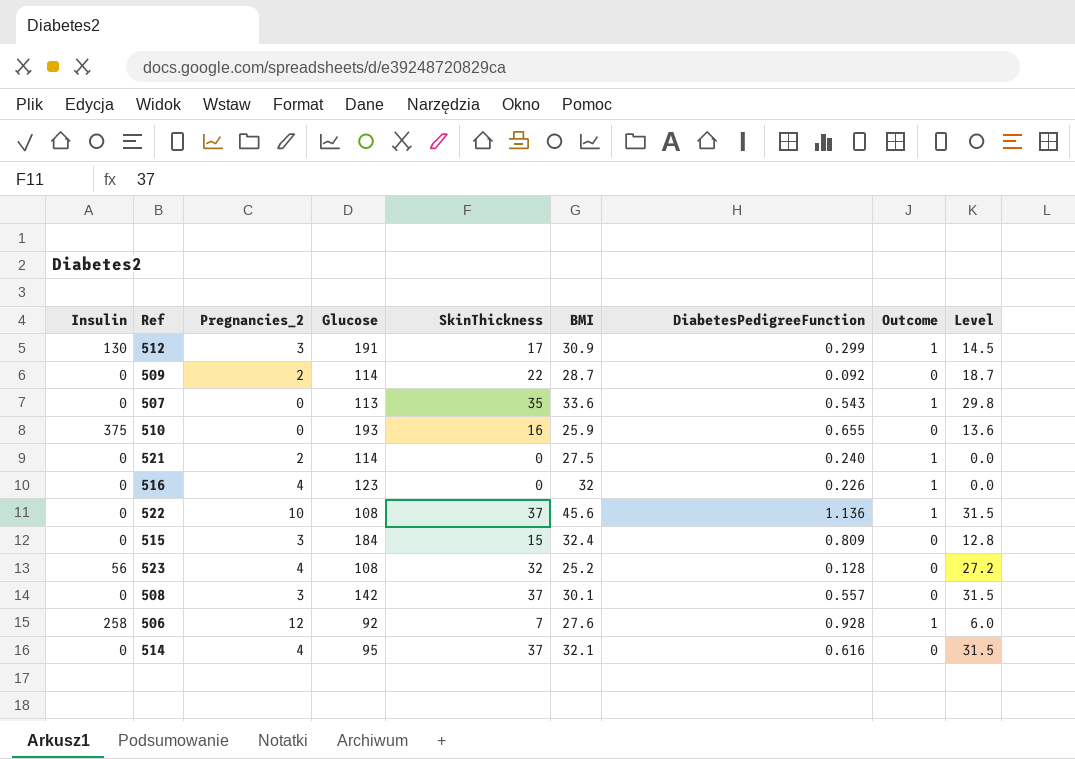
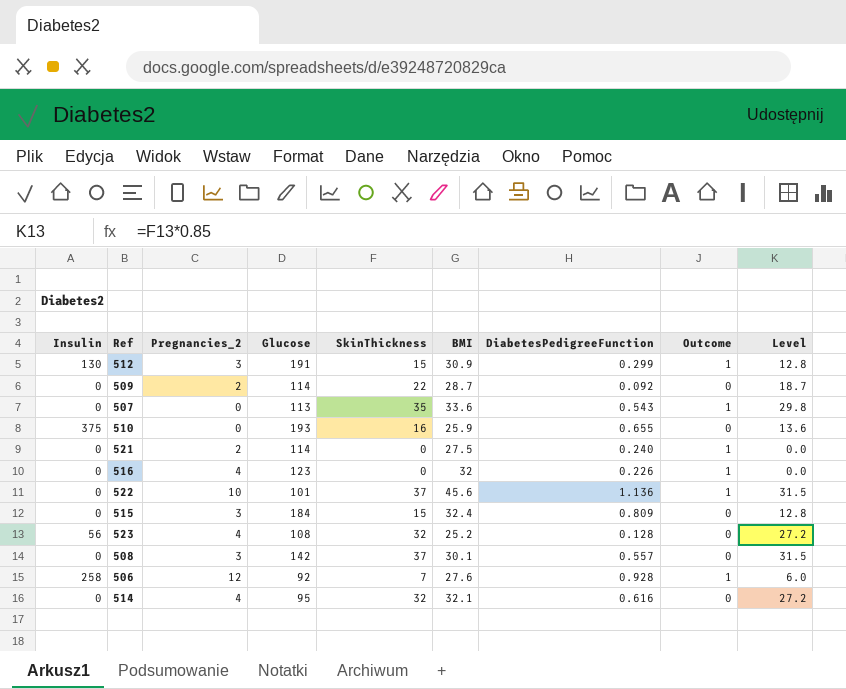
512 | SkinThickness: 17 -> 15
512 | Level: 14.5 -> 12.8
522 | Glucose: 108 -> 101
514 | SkinThickness: 37 -> 32
514 | Level: 31.5 -> 27.2

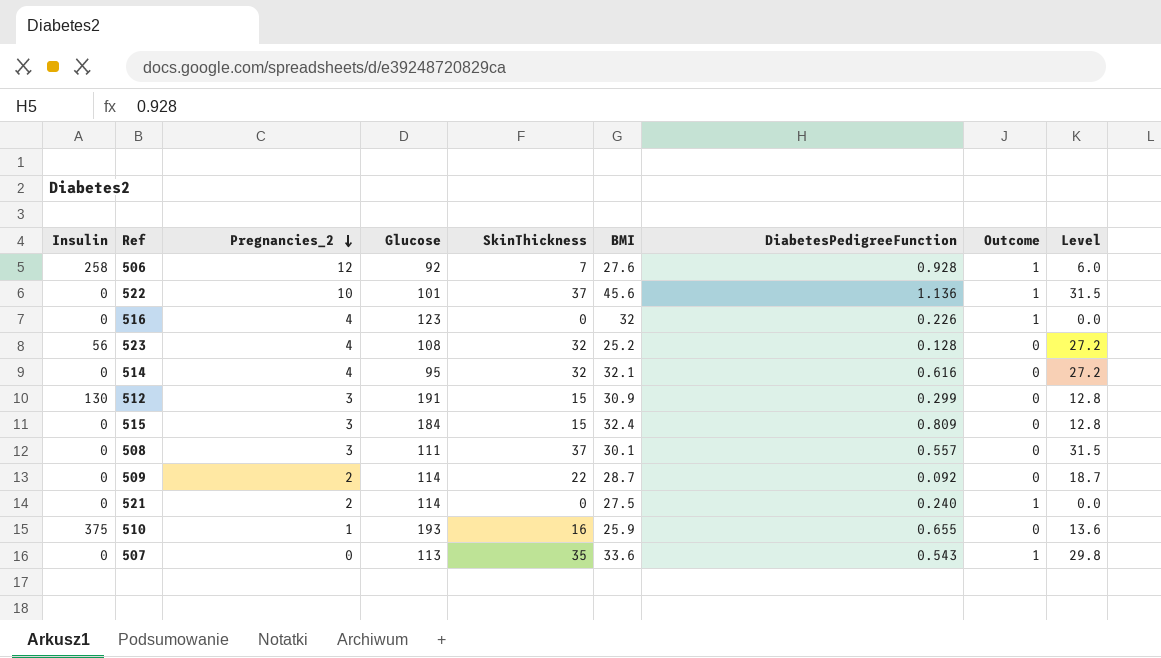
row order: none -> Pregnancies_2 descending
512 | Outcome: 1 -> 0
508 | Glucose: 142 -> 111
510 | Pregnancies_2: 0 -> 1

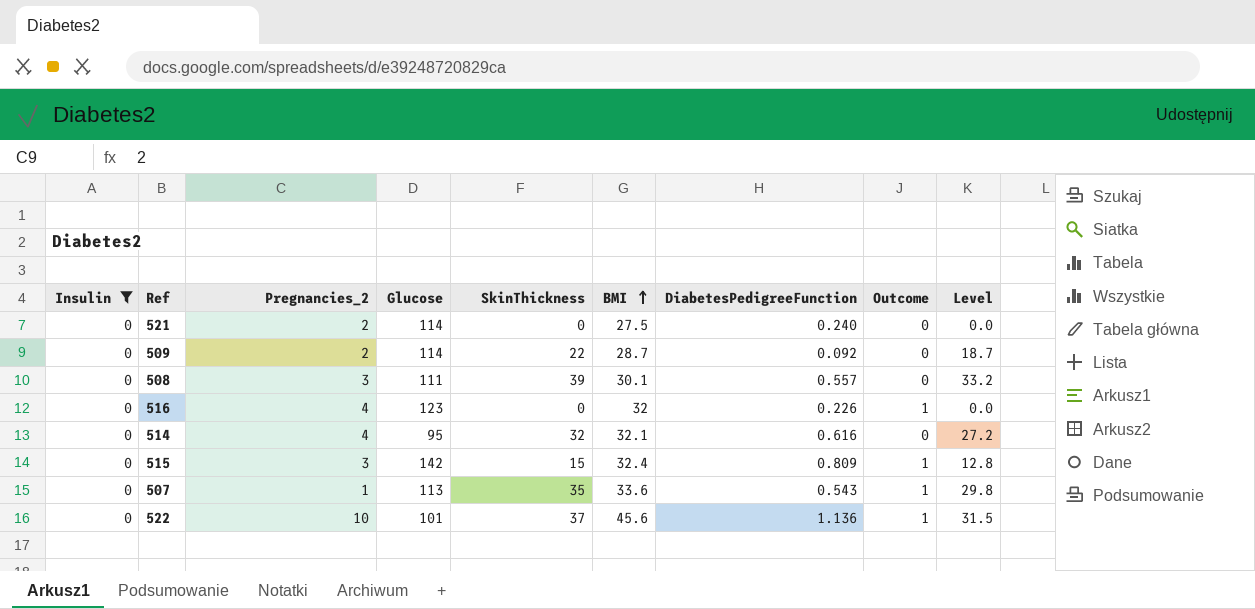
filter: none -> Insulin = 0
row order: Pregnancies_2 descending -> BMI ascending
521 | Outcome: 1 -> 0
508 | SkinThickness: 37 -> 39
508 | Level: 31.5 -> 33.2
515 | Glucose: 184 -> 142
515 | Outcome: 0 -> 1
507 | Pregnancies_2: 0 -> 1

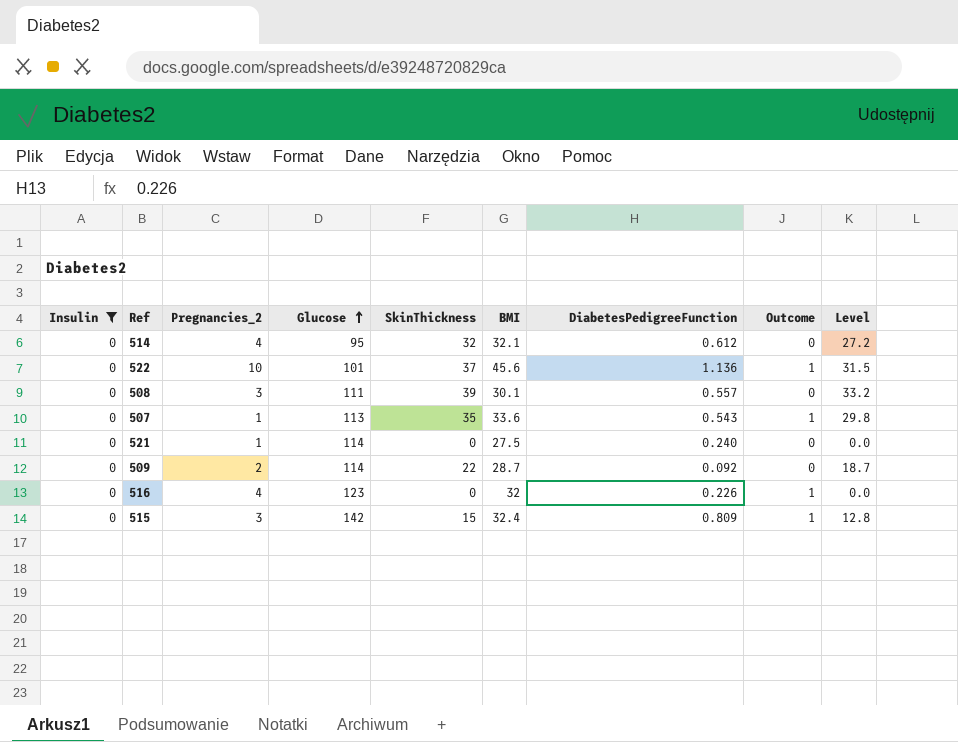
row order: BMI ascending -> Glucose ascending
514 | DiabetesPedigreeFunction: 0.616 -> 0.612
521 | Pregnancies_2: 2 -> 1

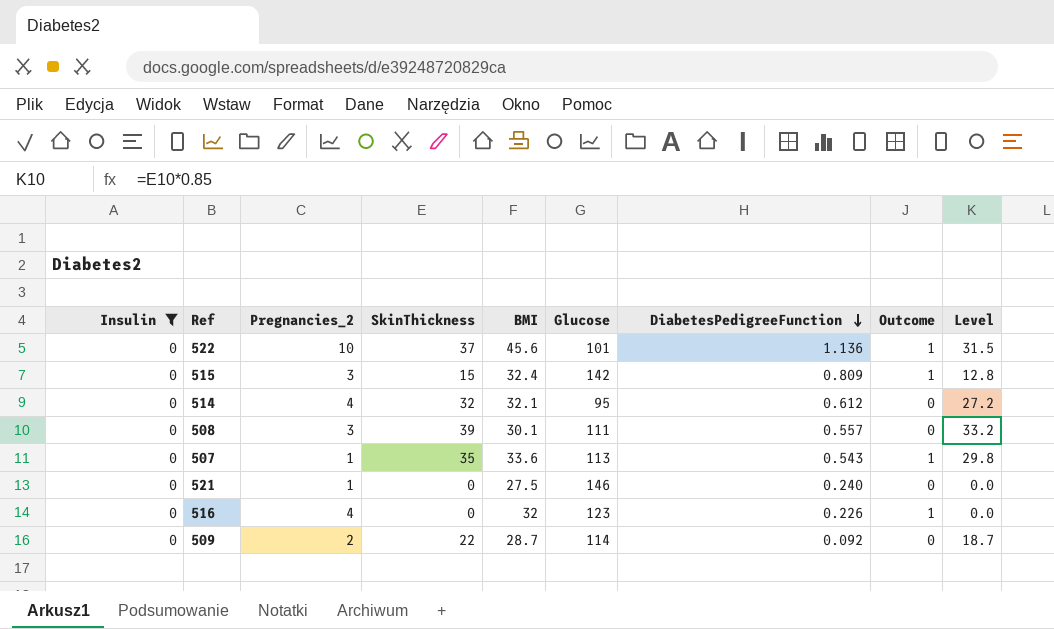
row order: Glucose ascending -> DiabetesPedigreeFunction descending
column Glucose | position: 4 -> 6
521 | Glucose: 114 -> 146

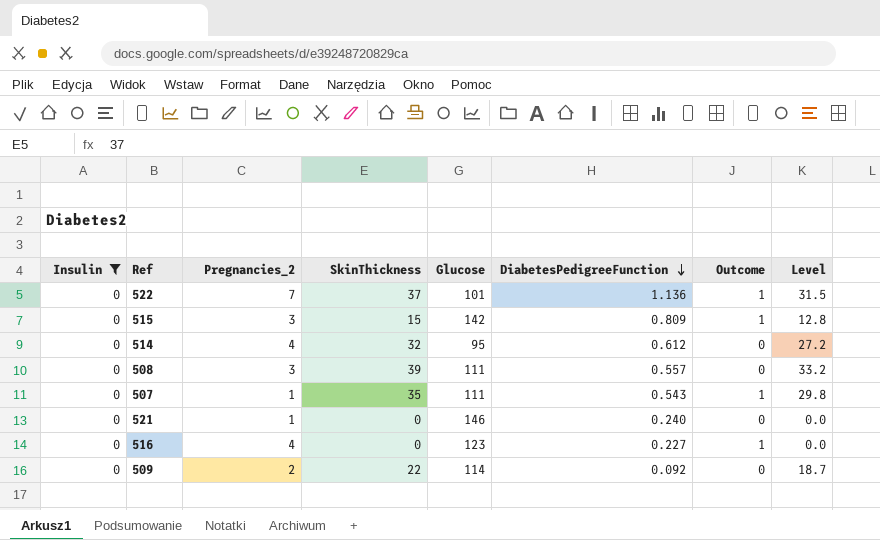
column BMI | position: 5 -> none
522 | Pregnancies_2: 10 -> 7
507 | Glucose: 113 -> 111
516 | DiabetesPedigreeFunction: 0.226 -> 0.227

